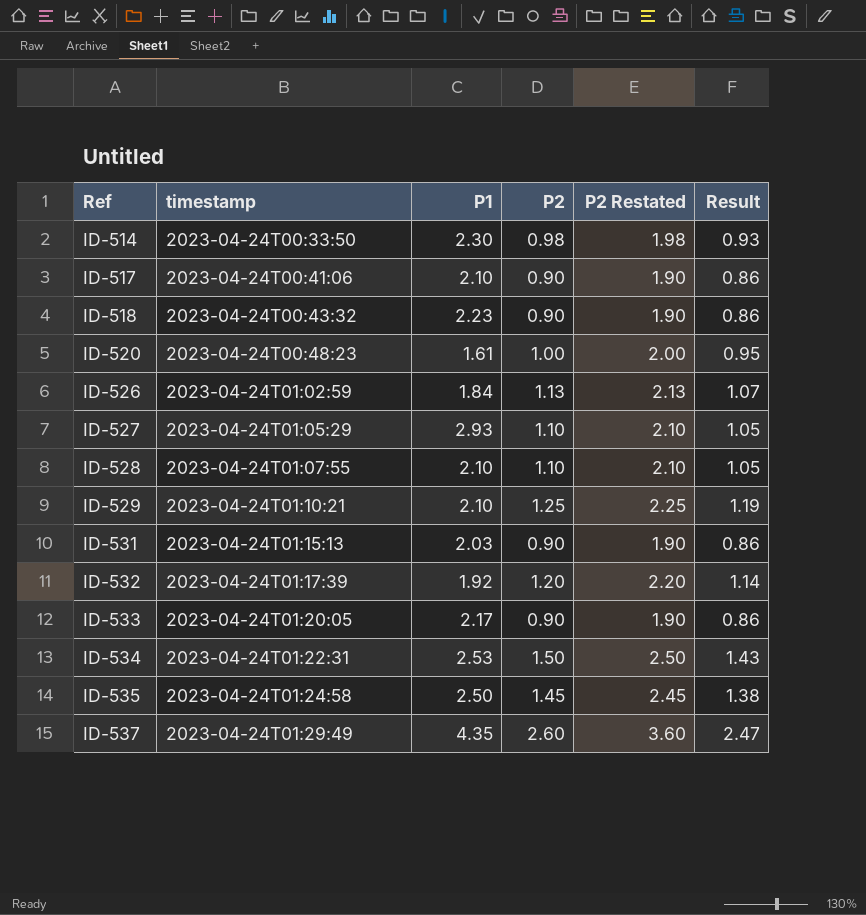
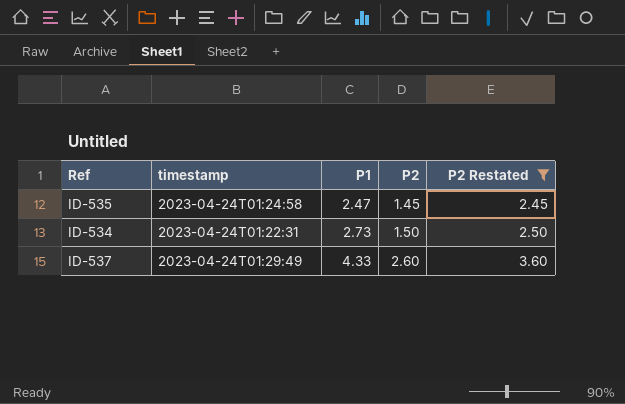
filter: none -> P2 Restated >= 2.45
row order: Ref ascending -> P1 ascending
column Result | formula: [P2] * 0.95 -> none
ID-535 | P1: 2.50 -> 2.47
ID-534 | P1: 2.53 -> 2.73
ID-537 | P1: 4.35 -> 4.33

